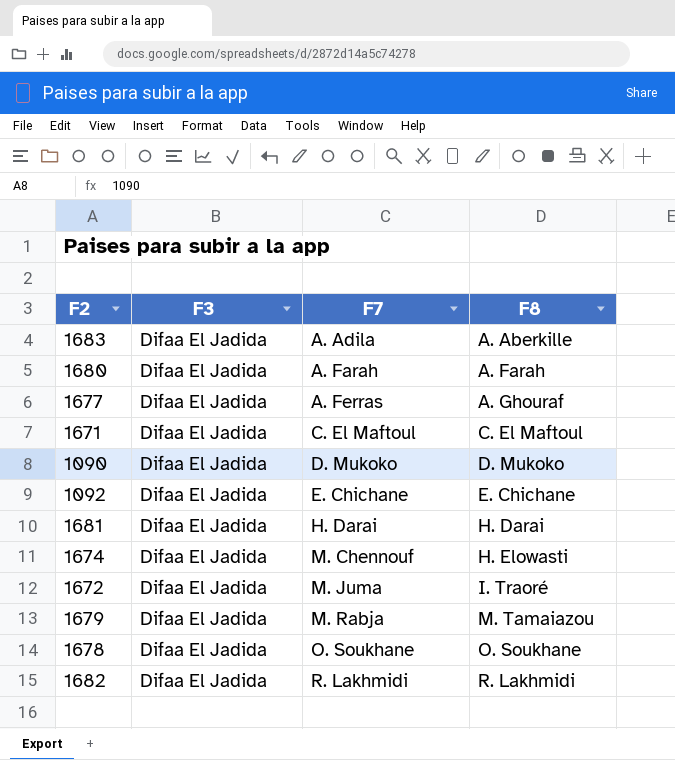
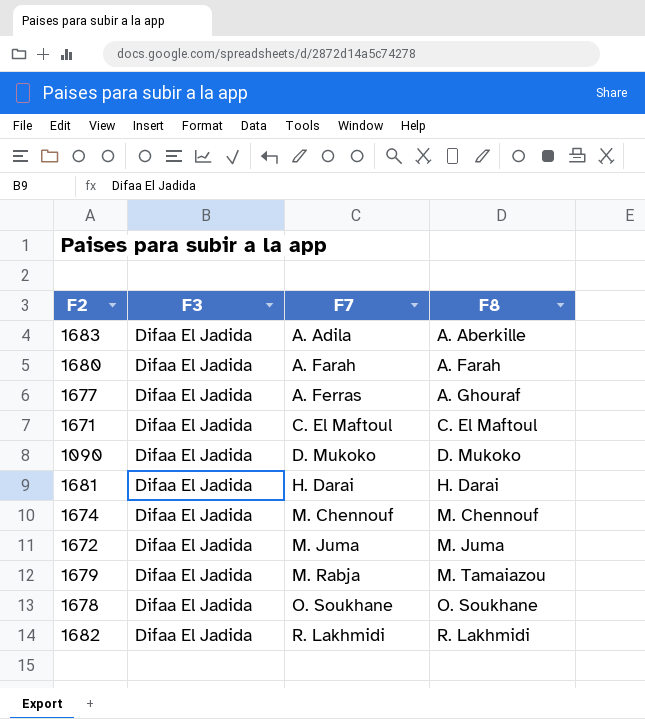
row 1092: Difaa El Jadida | E. Chichane | E. Chichane -> none
1674 | F8: H. Elowasti -> M. Chennouf
1672 | F8: I. Traoré -> M. Juma

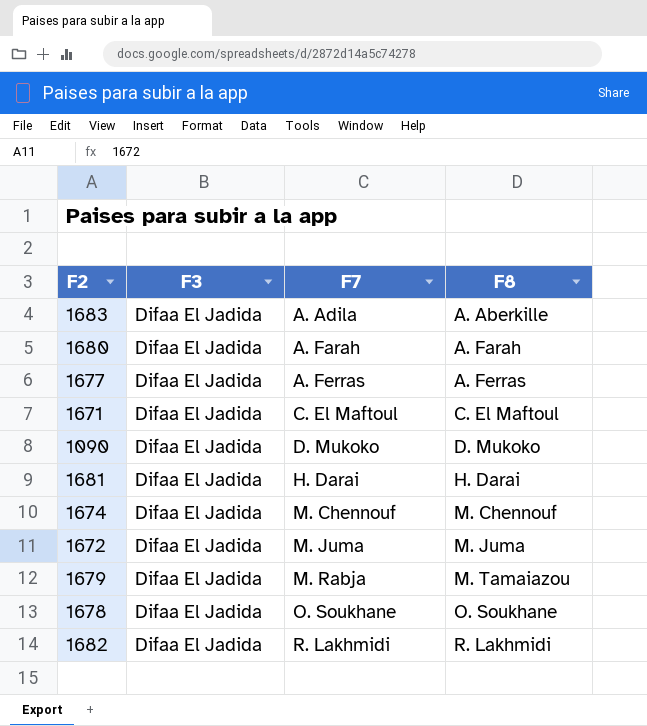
1677 | F8: A. Ghouraf -> A. Ferras

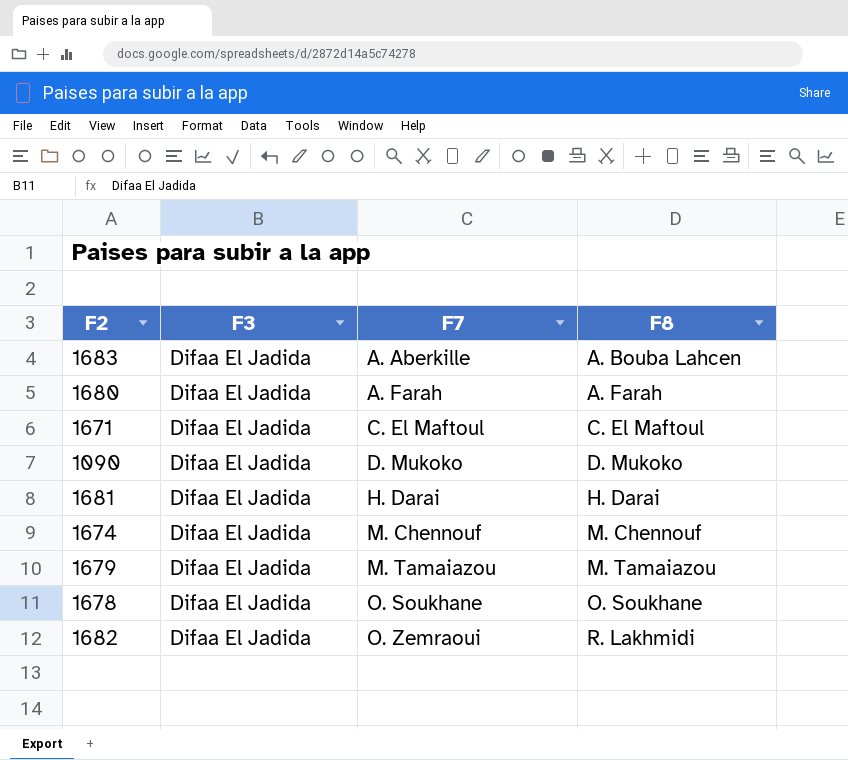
row 1677: Difaa El Jadida | A. Ferras | A. Ferras -> none
row 1672: Difaa El Jadida | M. Juma | M. Juma -> none
1683 | F7: A. Adila -> A. Aberkille
1683 | F8: A. Aberkille -> A. Bouba Lahcen
1679 | F7: M. Rabja -> M. Tamaiazou
1682 | F7: R. Lakhmidi -> O. Zemraoui

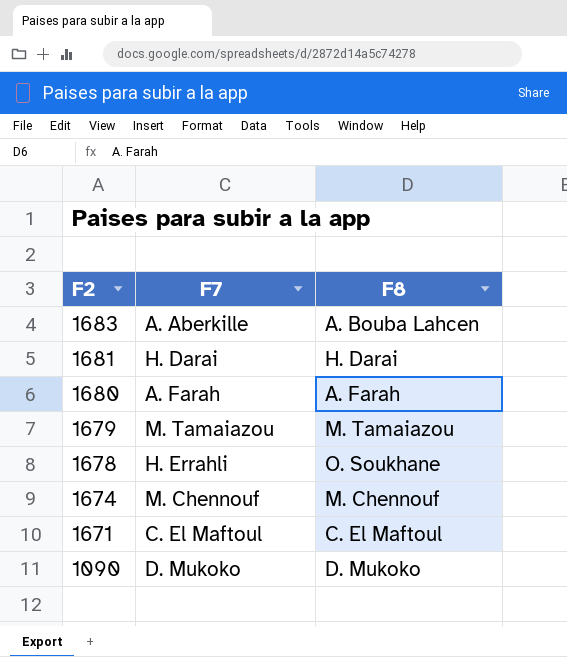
row order: F7 ascending -> F2 descending
column F3 | position: 2 -> none
row 1682: Difaa El Jadida | O. Zemraoui | R. Lakhmidi -> none
1678 | F7: O. Soukhane -> H. Errahli

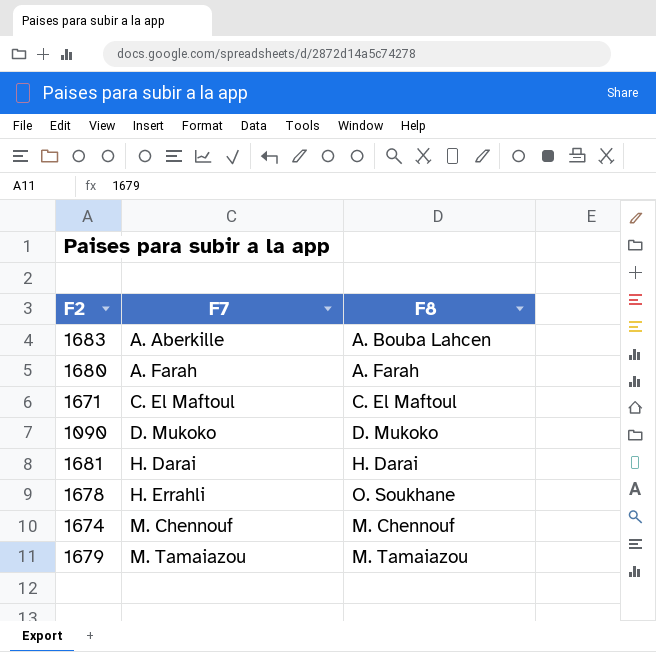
row order: F2 descending -> F7 ascending

